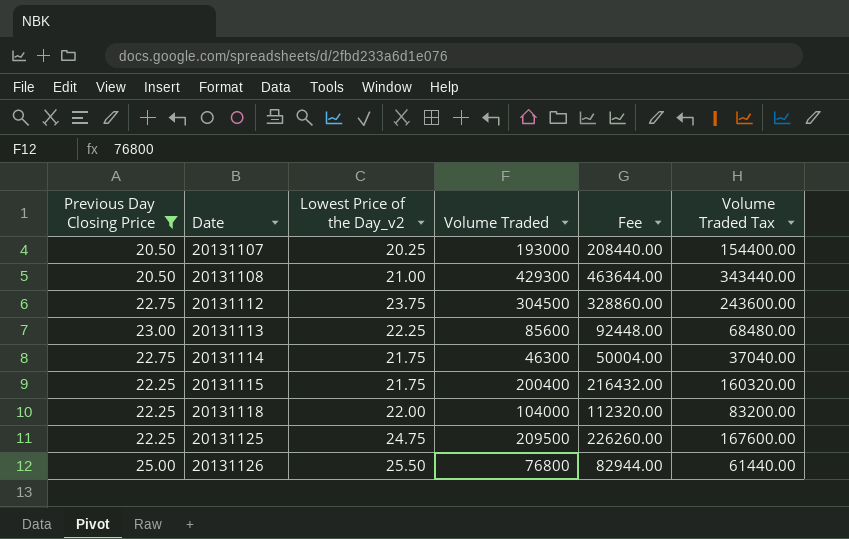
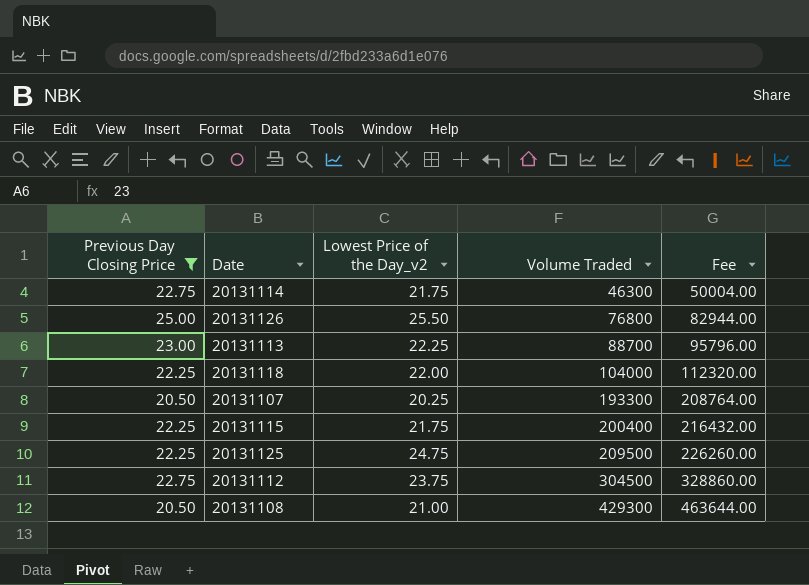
row order: Date ascending -> Volume Traded ascending
column Volume Traded Tax | formula: [Volume Traded] * 0.8 -> none
20131113 | Volume Traded: 85600 -> 88700
20131113 | Fee: 92448.00 -> 95796.00
20131107 | Volume Traded: 193000 -> 193300
20131107 | Fee: 208440.00 -> 208764.00

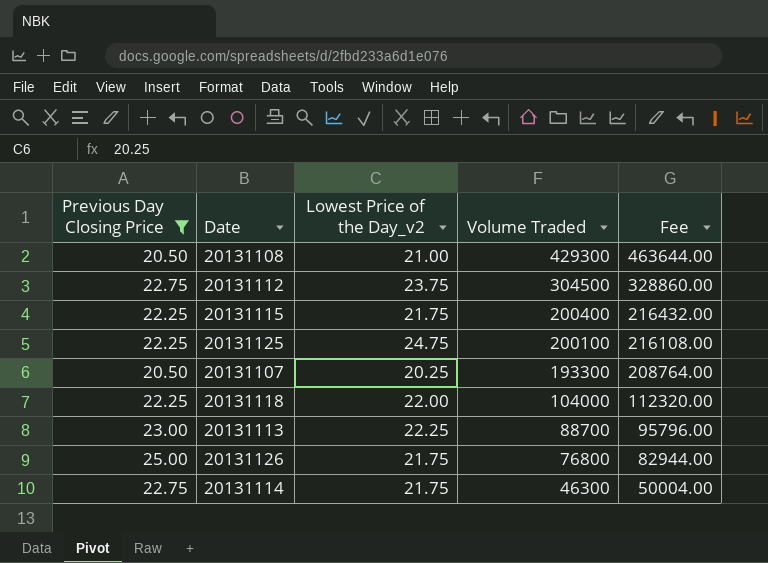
row order: Volume Traded ascending -> Volume Traded descending
20131125 | Volume Traded: 209500 -> 200100
20131125 | Fee: 226260.00 -> 216108.00
20131126 | Lowest Price of the Day_v2: 25.50 -> 21.75

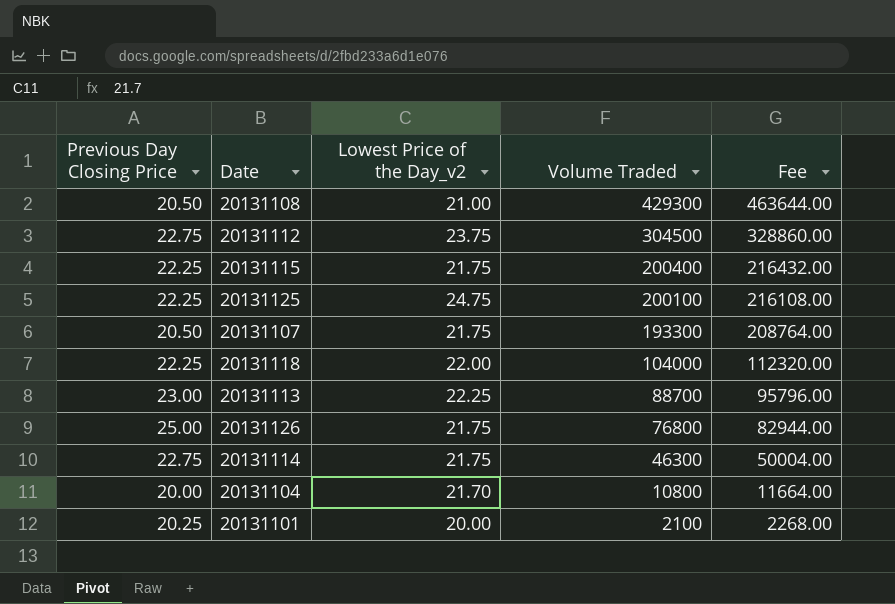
filter: Previous Day Closing Price >= 20.50 -> none
20131107 | Lowest Price of the Day_v2: 20.25 -> 21.75

